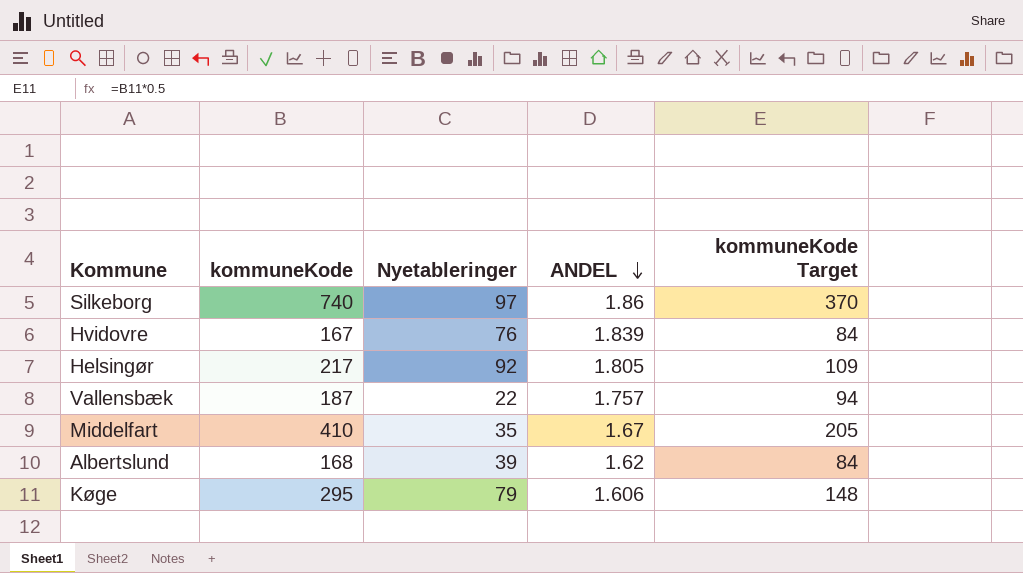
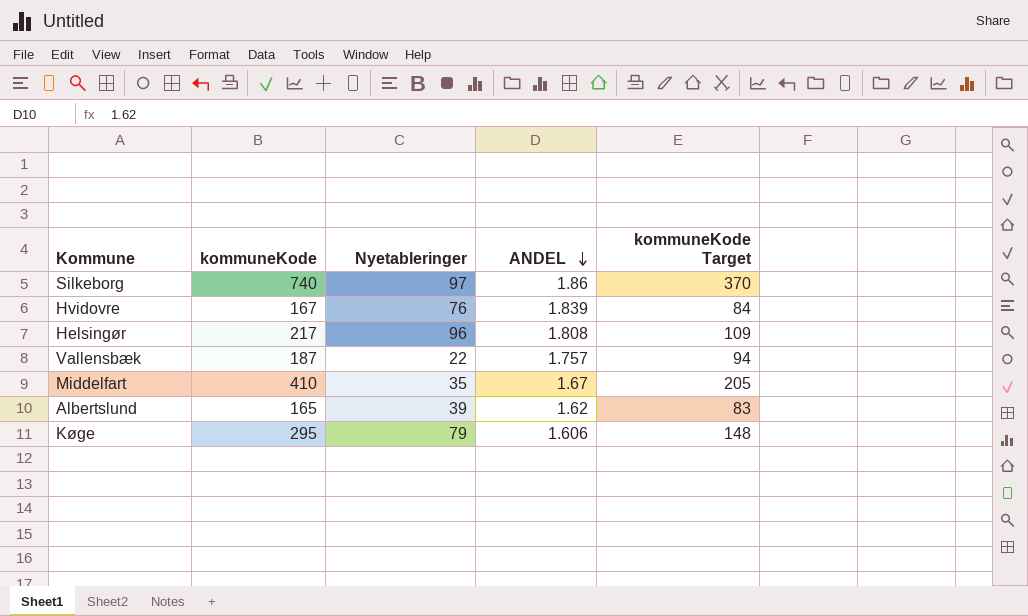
Helsingør | Nyetableringer: 92 -> 96
Helsingør | ANDEL: 1.805 -> 1.808
Albertslund | kommuneKode: 168 -> 165
Albertslund | kommuneKode Target: 84 -> 83

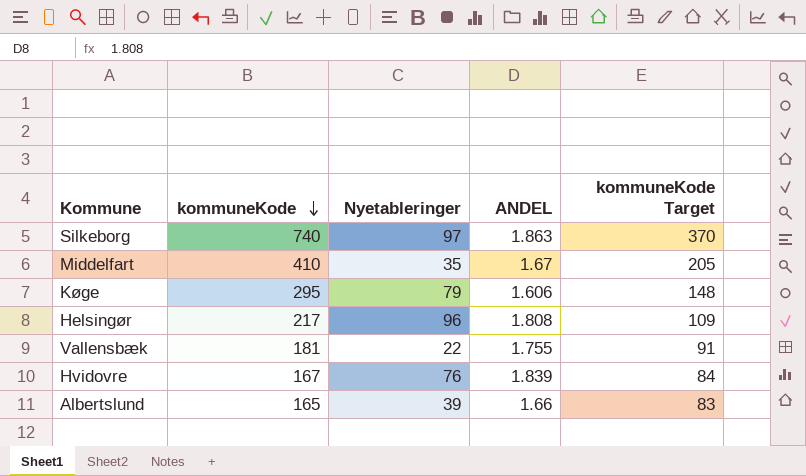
row order: ANDEL descending -> kommuneKode descending
Silkeborg | ANDEL: 1.86 -> 1.863
Vallensbæk | kommuneKode: 187 -> 181
Vallensbæk | ANDEL: 1.757 -> 1.755
Vallensbæk | kommuneKode Target: 94 -> 91
Albertslund | ANDEL: 1.62 -> 1.66

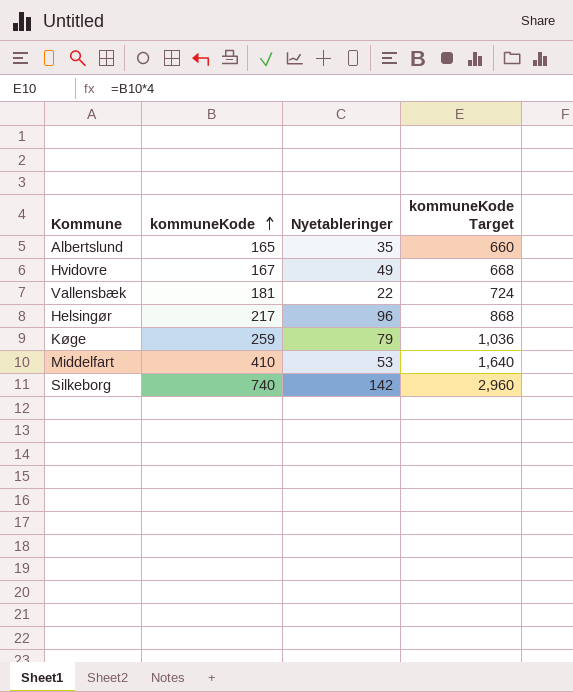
row order: kommuneKode descending -> kommuneKode ascending
column ANDEL | position: 4 -> none
column kommuneKode Target | formula: [kommuneKode] * 0.5 -> [kommuneKode] * 4
Albertslund | Nyetableringer: 39 -> 35
Hvidovre | Nyetableringer: 76 -> 49
Køge | kommuneKode: 295 -> 259
Middelfart | Nyetableringer: 35 -> 53
Silkeborg | Nyetableringer: 97 -> 142

